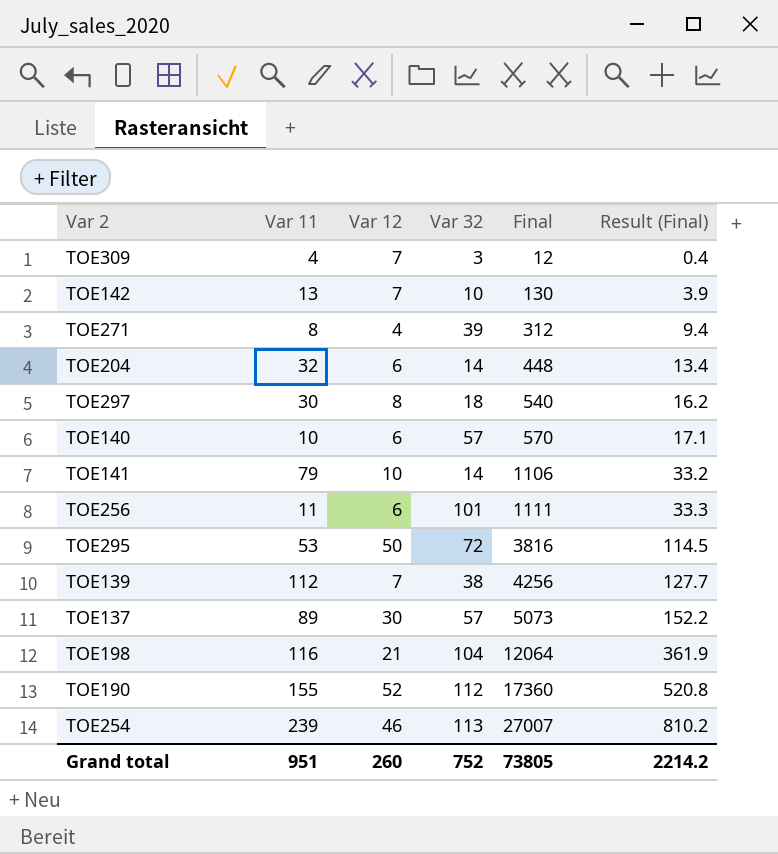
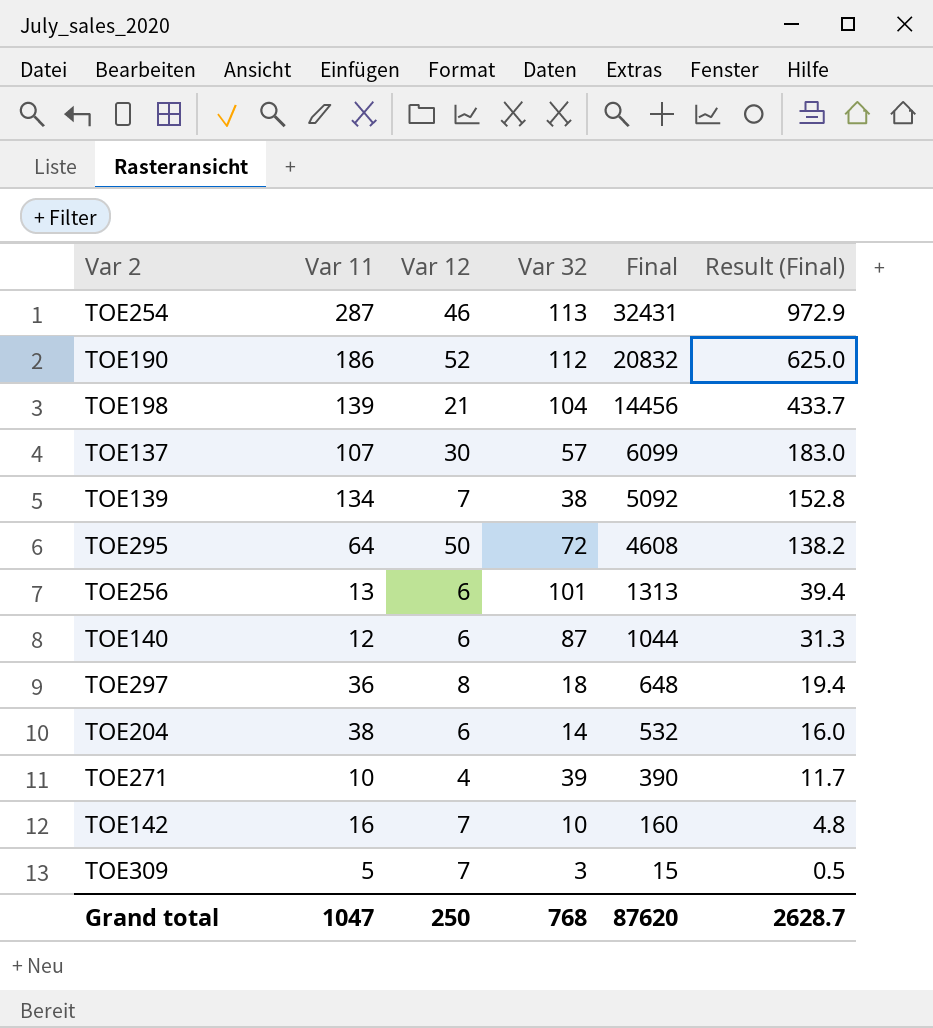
row order: Final ascending -> Final descending
row TOE141: 79 | 10 | 14 | 1106 | 33.2 -> none
TOE254 | Var 11: 239 -> 287
TOE254 | Final: 27007 -> 32431
TOE254 | Result (Final): 810.2 -> 972.9
TOE190 | Var 11: 155 -> 186
TOE190 | Final: 17360 -> 20832
TOE190 | Result (Final): 520.8 -> 625.0
TOE198 | Var 11: 116 -> 139
TOE198 | Final: 12064 -> 14456
TOE198 | Result (Final): 361.9 -> 433.7
TOE137 | Var 11: 89 -> 107
TOE137 | Final: 5073 -> 6099
TOE137 | Result (Final): 152.2 -> 183.0
TOE139 | Var 11: 112 -> 134
TOE139 | Final: 4256 -> 5092
TOE139 | Result (Final): 127.7 -> 152.8
TOE295 | Var 11: 53 -> 64
TOE295 | Final: 3816 -> 4608
TOE295 | Result (Final): 114.5 -> 138.2
TOE256 | Var 11: 11 -> 13
TOE256 | Final: 1111 -> 1313
TOE256 | Result (Final): 33.3 -> 39.4
TOE140 | Var 11: 10 -> 12
TOE140 | Var 32: 57 -> 87
TOE140 | Final: 570 -> 1044
TOE140 | Result (Final): 17.1 -> 31.3
TOE297 | Var 11: 30 -> 36
TOE297 | Final: 540 -> 648
TOE297 | Result (Final): 16.2 -> 19.4
TOE204 | Var 11: 32 -> 38
TOE204 | Final: 448 -> 532
TOE204 | Result (Final): 13.4 -> 16.0
TOE271 | Var 11: 8 -> 10
TOE271 | Final: 312 -> 390
TOE271 | Result (Final): 9.4 -> 11.7
TOE142 | Var 11: 13 -> 16
TOE142 | Final: 130 -> 160
TOE142 | Result (Final): 3.9 -> 4.8
TOE309 | Var 11: 4 -> 5
TOE309 | Final: 12 -> 15
TOE309 | Result (Final): 0.4 -> 0.5
Grand total | Var 11: 951 -> 1047
Grand total | Var 12: 260 -> 250
Grand total | Var 32: 752 -> 768
Grand total | Final: 73805 -> 87620
Grand total | Result (Final): 2214.2 -> 2628.7

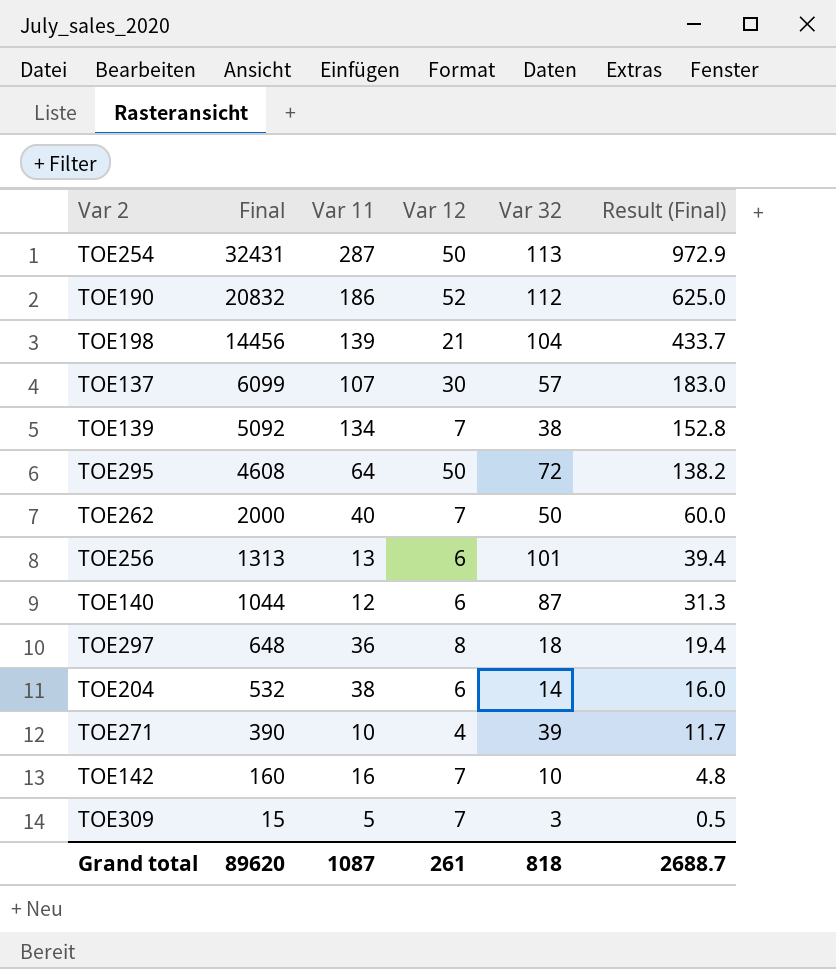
column Final | position: 5 -> 2
TOE254 | Var 12: 46 -> 50
row TOE262: none -> 2000 | 40 | 7 | 50 | 60.0
Grand total | Final: 87620 -> 89620
Grand total | Var 11: 1047 -> 1087
Grand total | Var 12: 250 -> 261
Grand total | Var 32: 768 -> 818
Grand total | Result (Final): 2628.7 -> 2688.7

